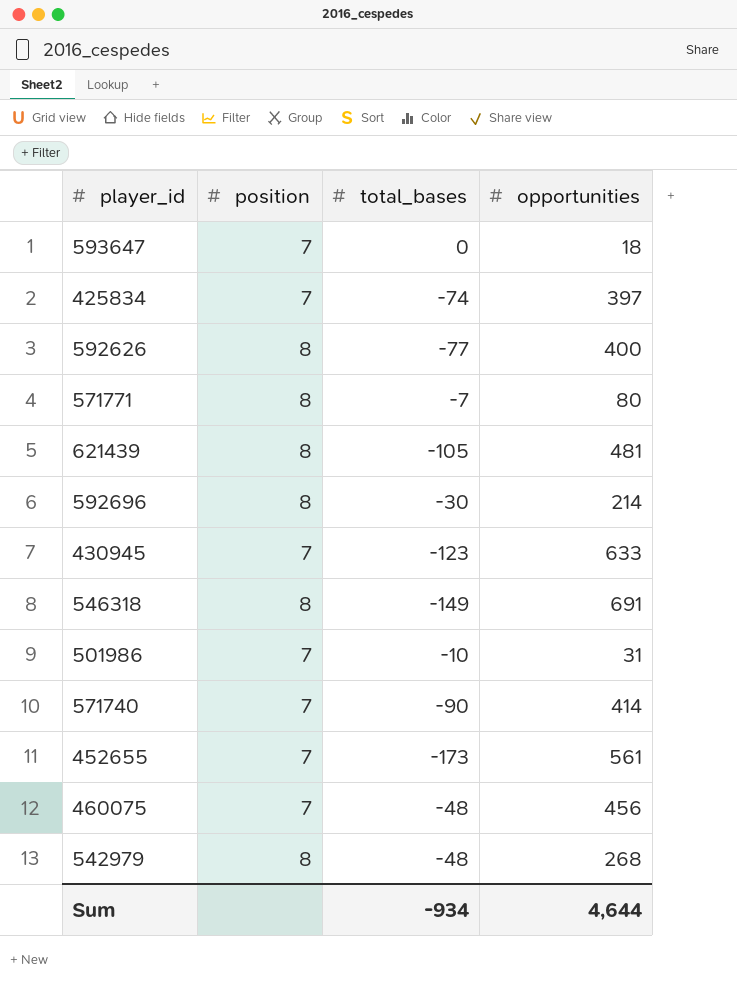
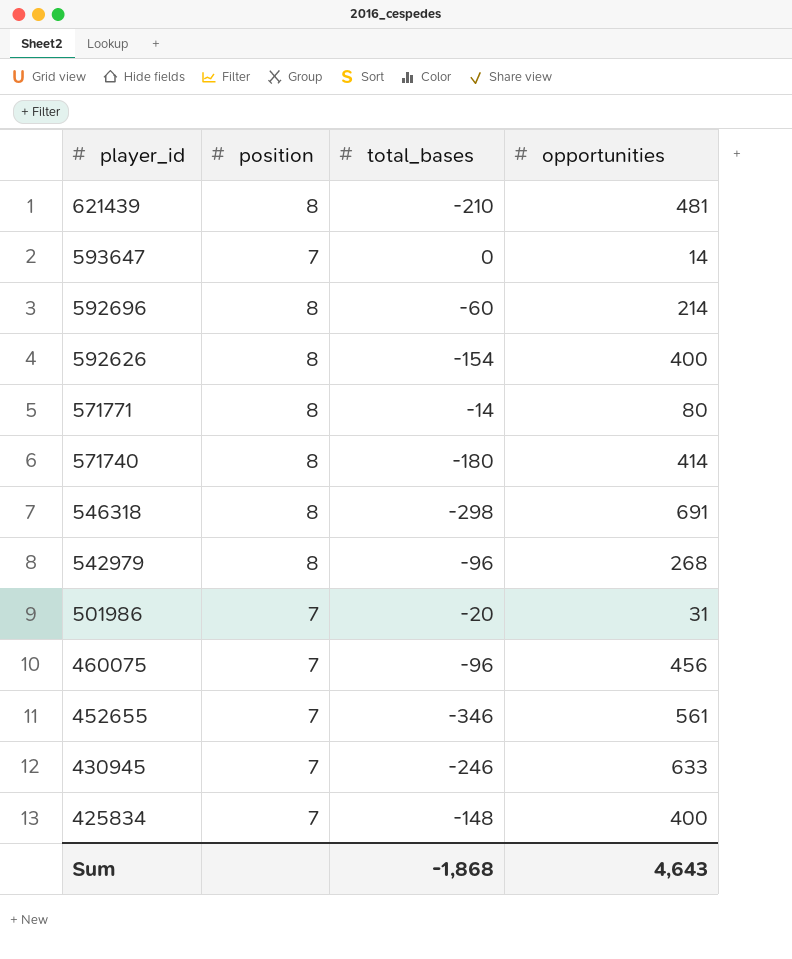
row order: none -> player_id descending
621439 | total_bases: -105 -> -210
593647 | opportunities: 18 -> 14
592696 | total_bases: -30 -> -60
592626 | total_bases: -77 -> -154
571771 | total_bases: -7 -> -14
571740 | position: 7 -> 8
571740 | total_bases: -90 -> -180
546318 | total_bases: -149 -> -298
542979 | total_bases: -48 -> -96
501986 | total_bases: -10 -> -20
460075 | total_bases: -48 -> -96
452655 | total_bases: -173 -> -346
430945 | total_bases: -123 -> -246
425834 | total_bases: -74 -> -148
425834 | opportunities: 397 -> 400
Sum | total_bases: -934 -> -1,868
Sum | opportunities: 4,644 -> 4,643

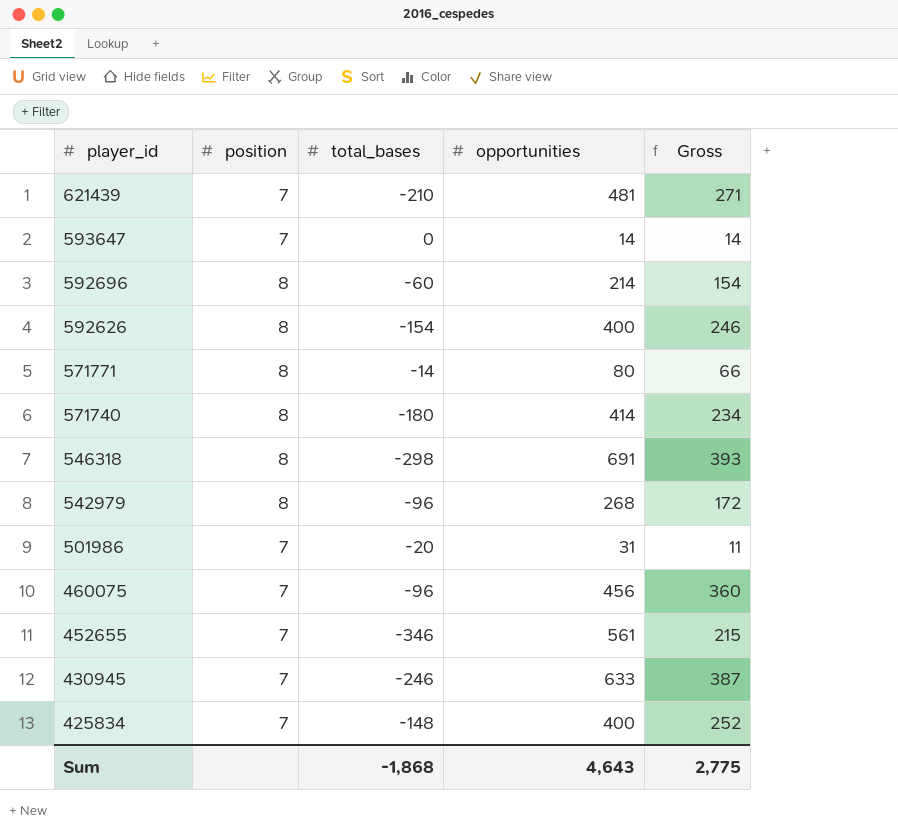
column Gross | formula: none -> [total_bases] + [opportunities]
621439 | position: 8 -> 7

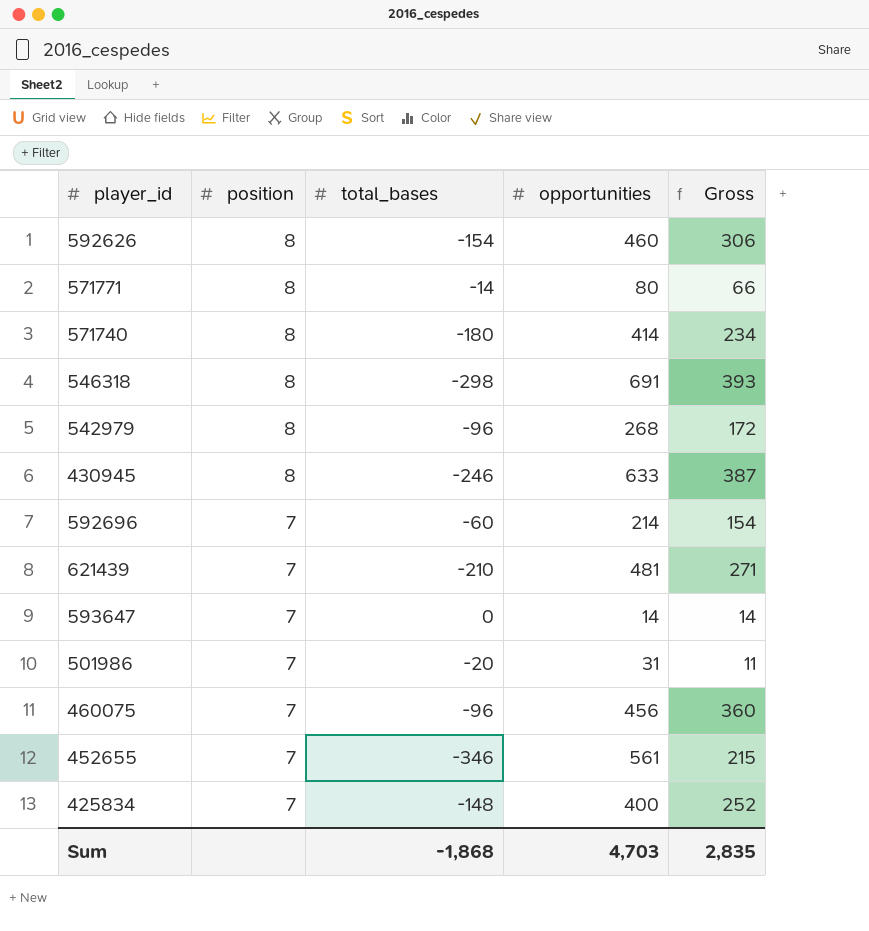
row order: player_id descending -> position descending
592626 | opportunities: 400 -> 460
592626 | Gross: 246 -> 306
430945 | position: 7 -> 8
592696 | position: 8 -> 7
Sum | opportunities: 4,643 -> 4,703
Sum | Gross: 2,775 -> 2,835

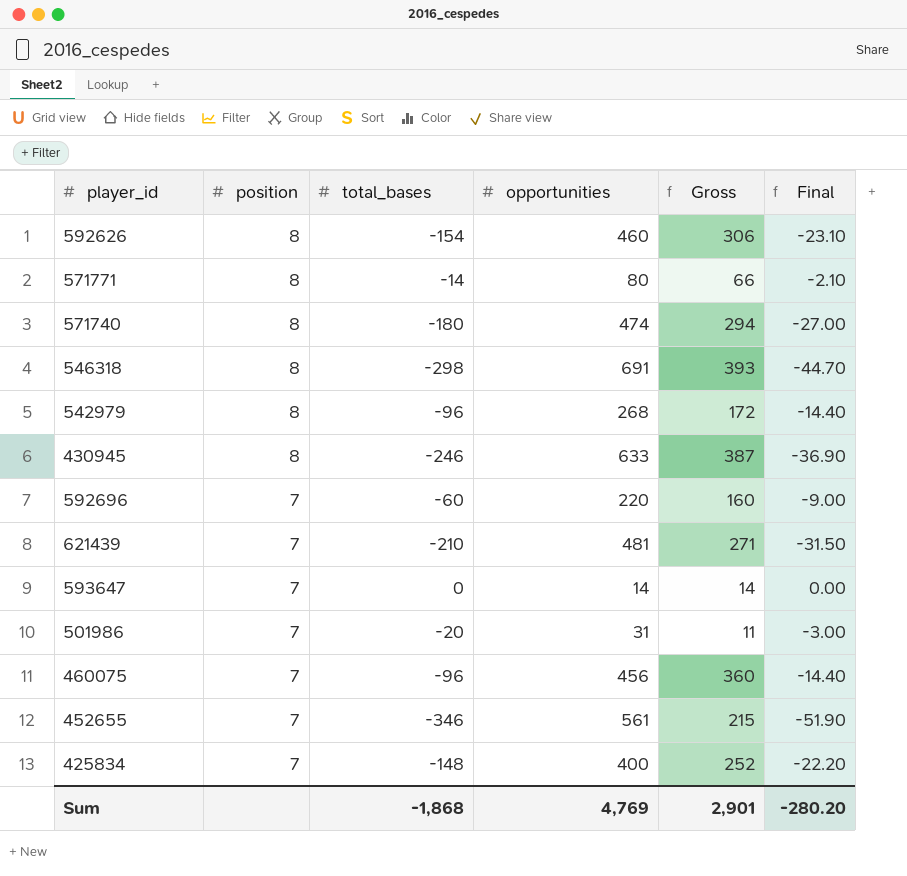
column Final | formula: none -> [total_bases] * 0.15
571740 | opportunities: 414 -> 474
571740 | Gross: 234 -> 294
592696 | opportunities: 214 -> 220
592696 | Gross: 154 -> 160
Sum | opportunities: 4,703 -> 4,769
Sum | Gross: 2,835 -> 2,901

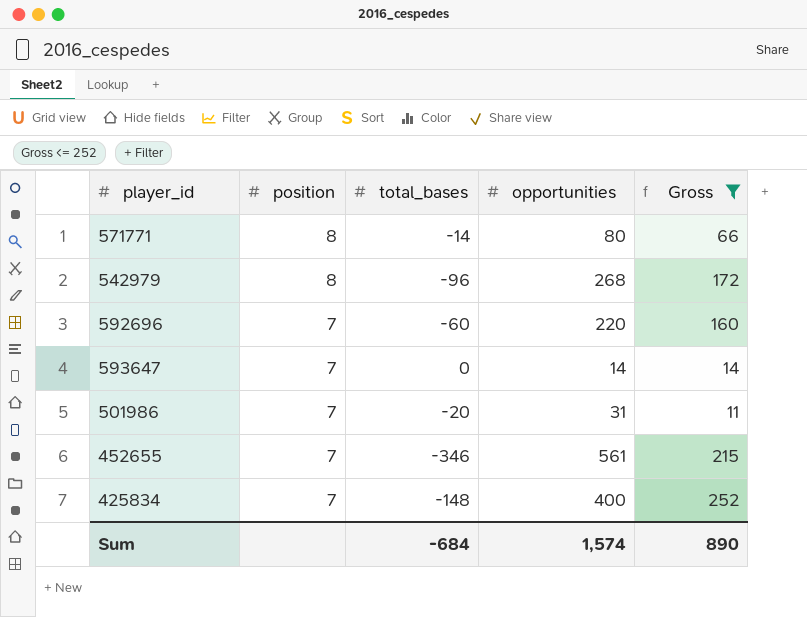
filter: none -> Gross <= 252
column Final | formula: [total_bases] * 0.15 -> none
Sum | total_bases: -1,868 -> -684
Sum | opportunities: 4,769 -> 1,574
Sum | Gross: 2,901 -> 890

